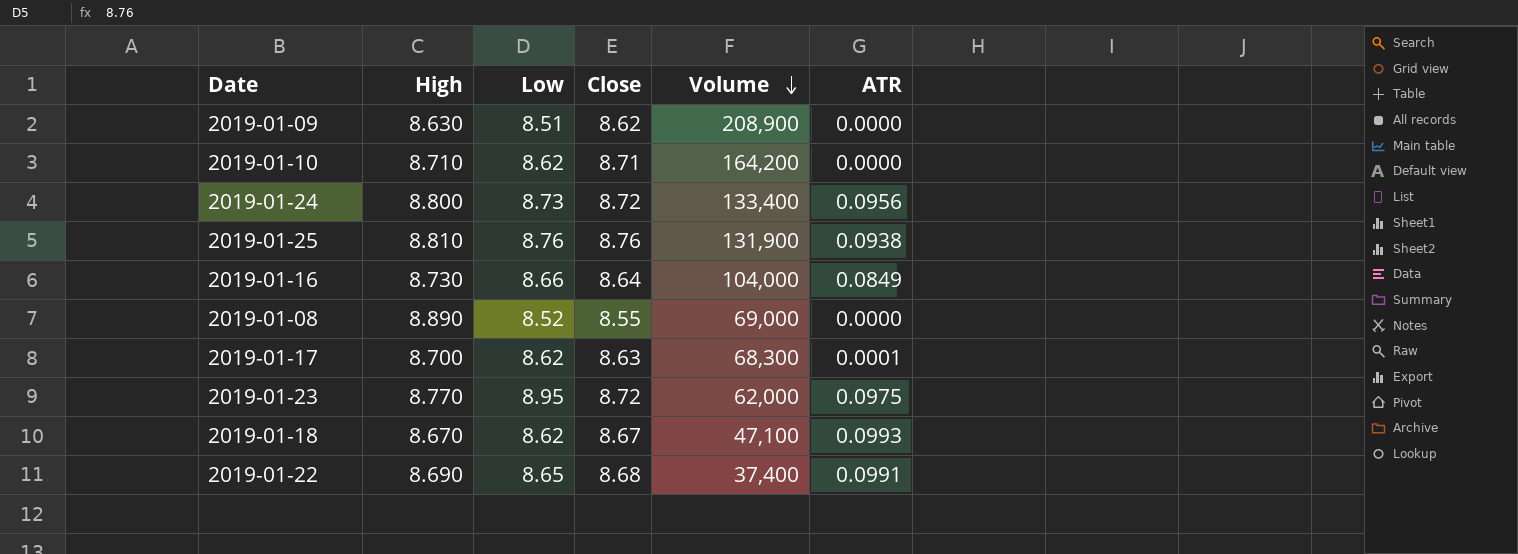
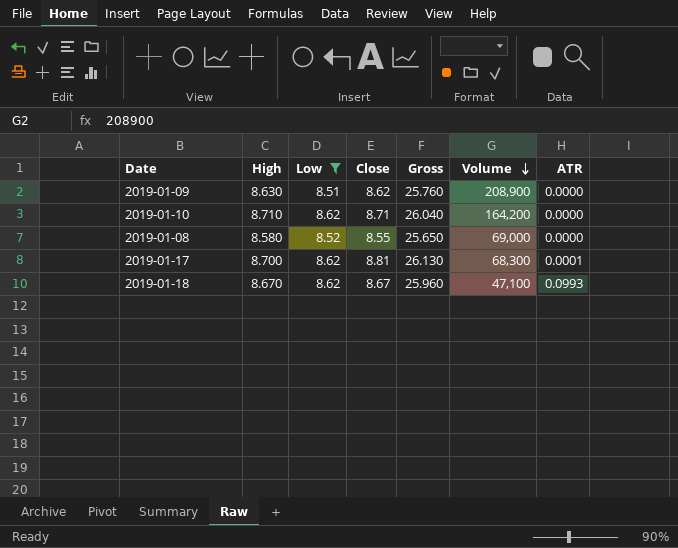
filter: none -> Low <= 8.62
column Gross | formula: none -> [High] + [Low] + [Close]
2019-01-08 | High: 8.890 -> 8.580
2019-01-17 | Close: 8.63 -> 8.81

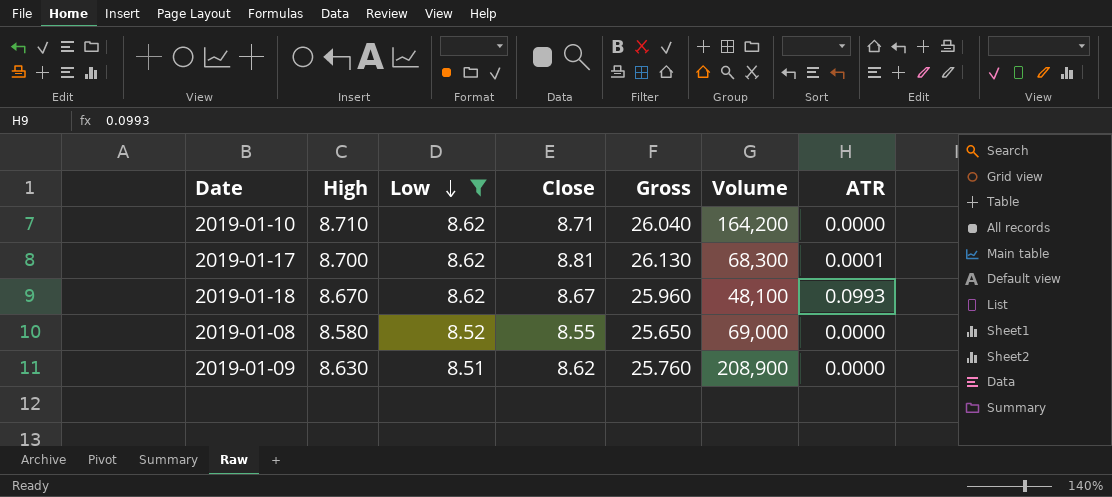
row order: Volume descending -> Low descending
2019-01-18 | Volume: 47,100 -> 48,100

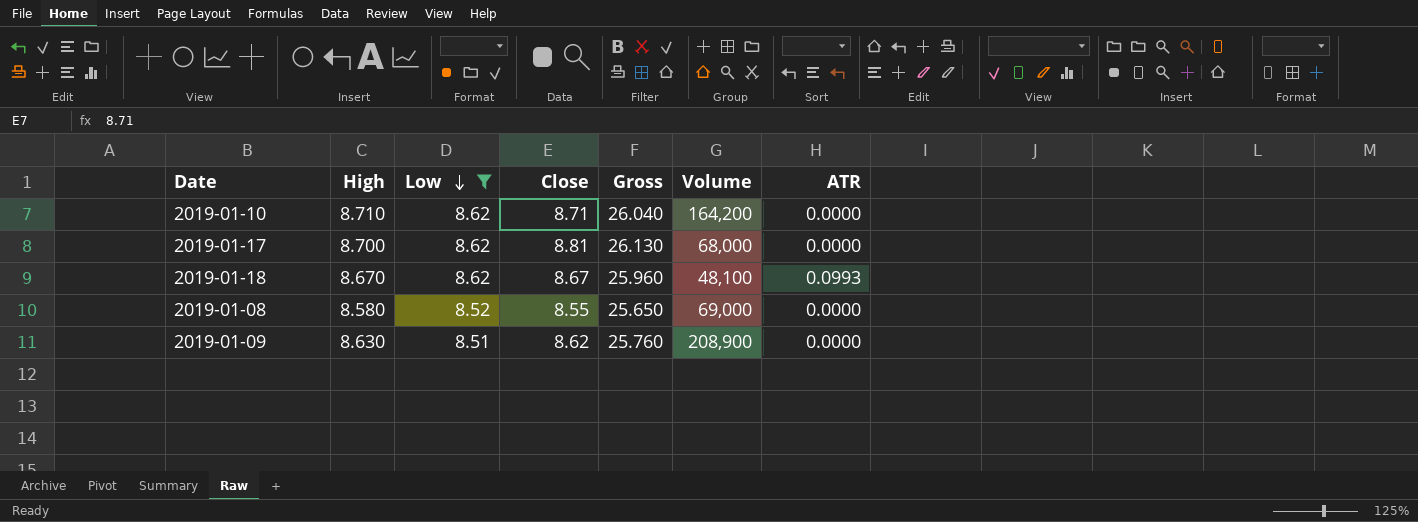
2019-01-17 | Volume: 68,300 -> 68,000
2019-01-17 | ATR: 0.0001 -> 0.0000

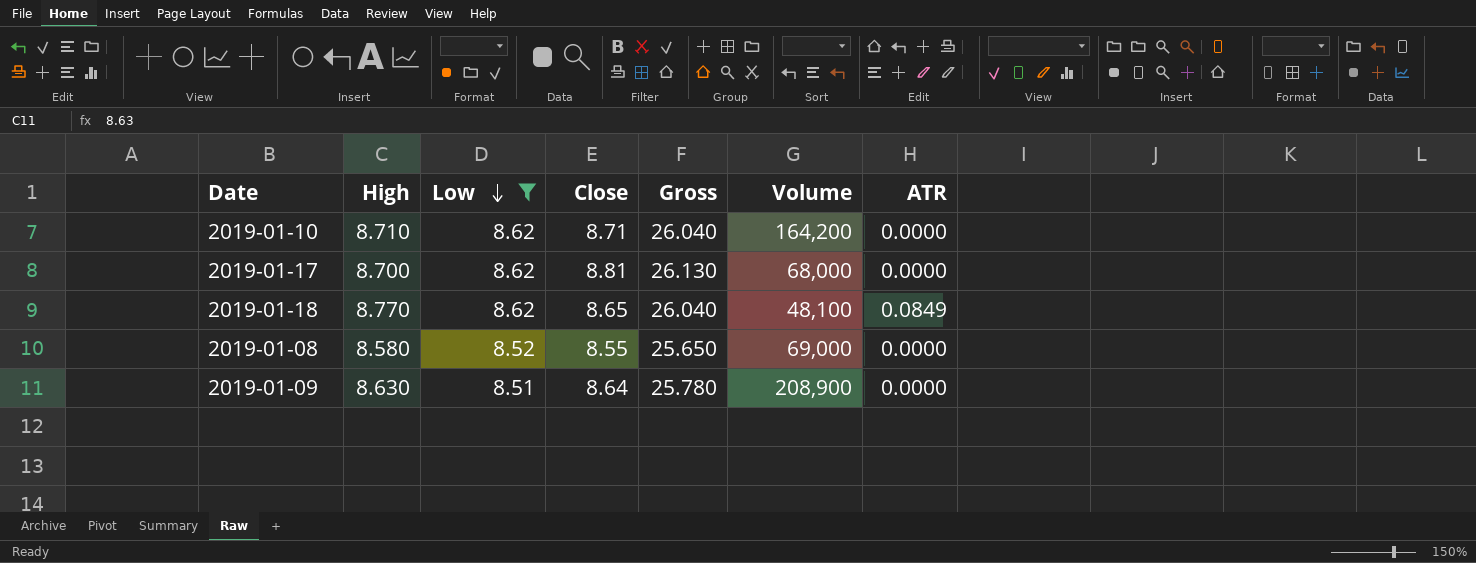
2019-01-18 | High: 8.670 -> 8.770
2019-01-18 | Close: 8.67 -> 8.65
2019-01-18 | Gross: 25.960 -> 26.040
2019-01-18 | ATR: 0.0993 -> 0.0849
2019-01-09 | Close: 8.62 -> 8.64
2019-01-09 | Gross: 25.760 -> 25.780

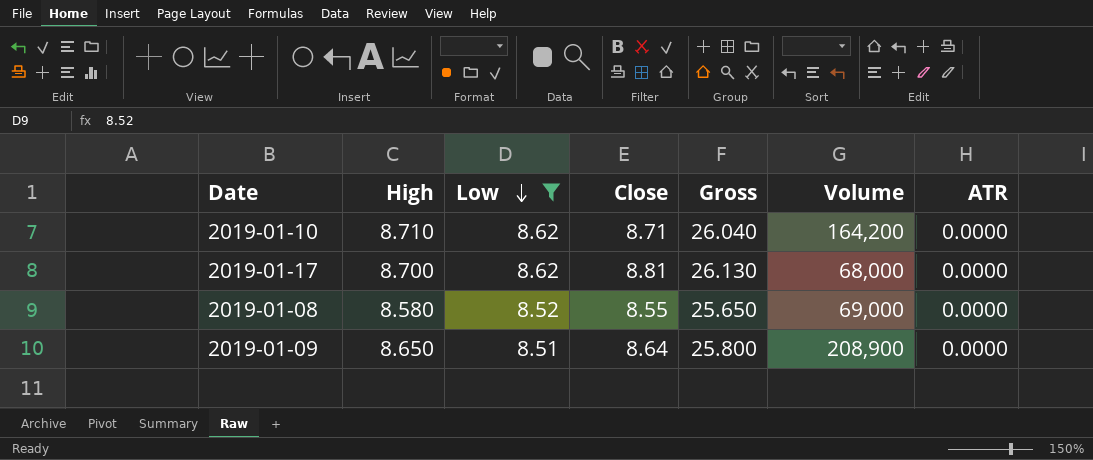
row 2019-01-18: 8.770 | 8.62 | 8.65 | 26.040 | 48,100 | 0.0849 -> none
2019-01-09 | High: 8.630 -> 8.650
2019-01-09 | Gross: 25.780 -> 25.800

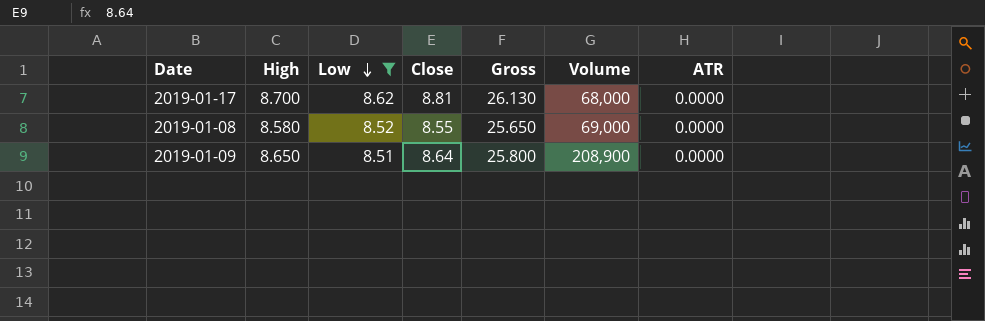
row 2019-01-10: 8.710 | 8.62 | 8.71 | 26.040 | 164,200 | 0.0000 -> none

